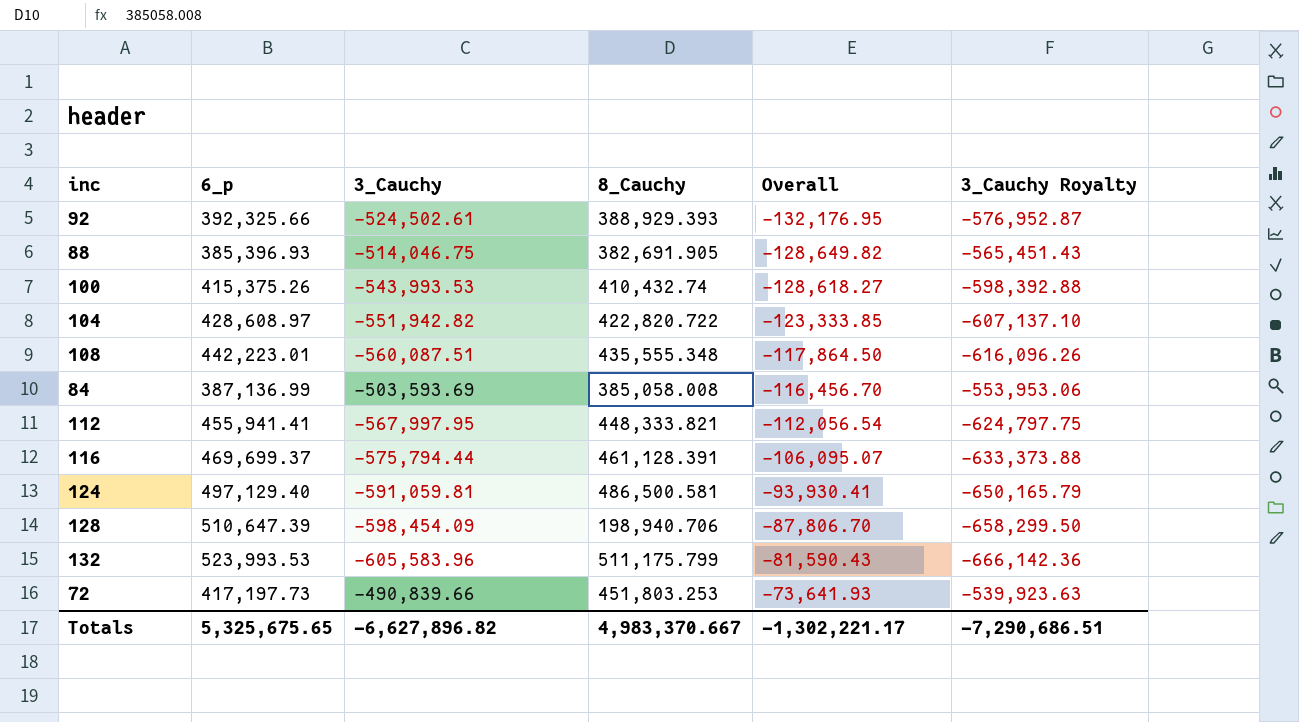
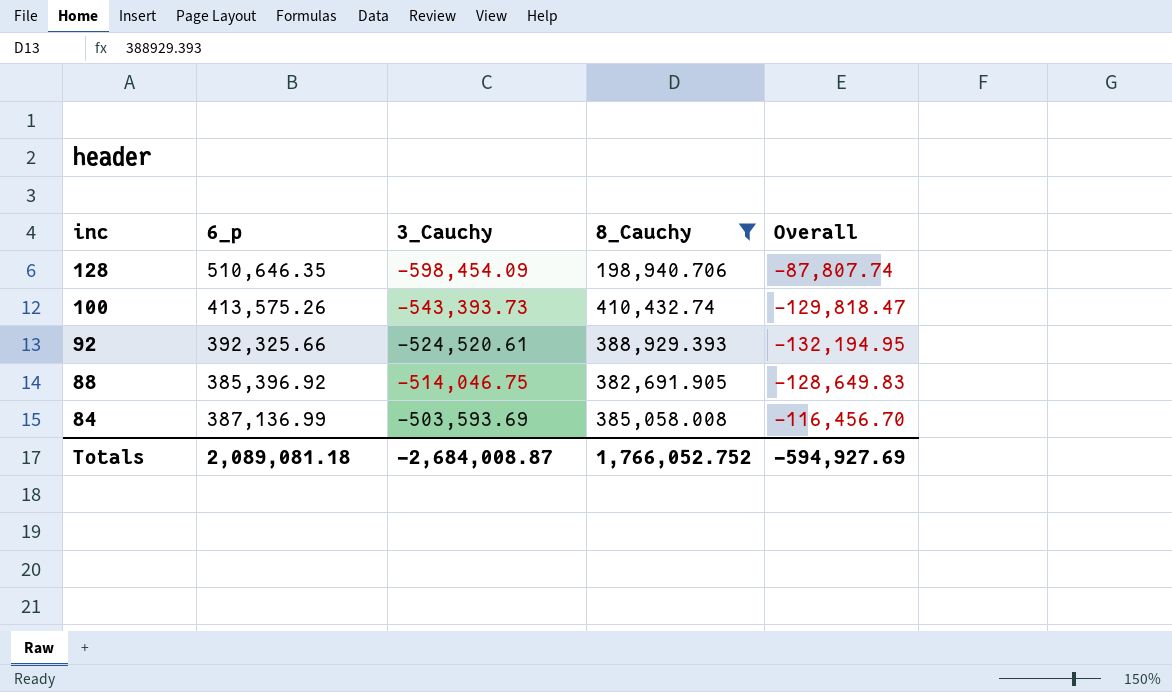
filter: none -> 8_Cauchy <= 410,432.74
row order: Overall ascending -> inc descending
column 3_Cauchy Royalty | formula: [3_Cauchy] * 1.1 -> none
128 | 6_p: 510,647.39 -> 510,646.35
128 | Overall: -87,806.70 -> -87,807.74
100 | 6_p: 415,375.26 -> 413,575.26
100 | 3_Cauchy: -543,993.53 -> -543,393.73
100 | Overall: -128,618.27 -> -129,818.47
92 | 3_Cauchy: -524,502.61 -> -524,520.61
92 | Overall: -132,176.95 -> -132,194.95
88 | 6_p: 385,396.93 -> 385,396.92
88 | Overall: -128,649.82 -> -128,649.83
Totals | 6_p: 5,325,675.65 -> 2,089,081.18
Totals | 3_Cauchy: -6,627,896.82 -> -2,684,008.87
Totals | 8_Cauchy: 4,983,370.667 -> 1,766,052.752
Totals | Overall: -1,302,221.17 -> -594,927.69

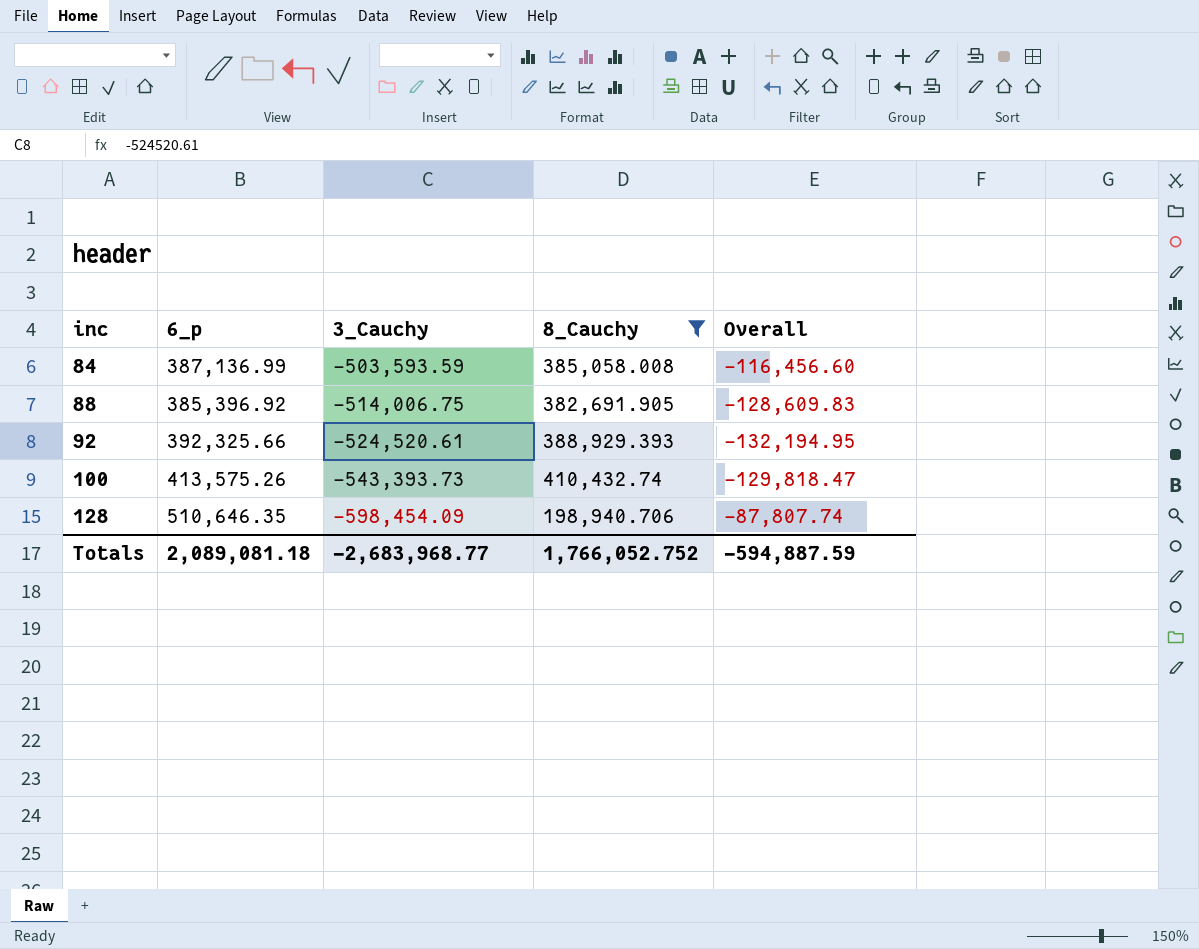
row order: inc descending -> inc ascending
84 | 3_Cauchy: -503,593.69 -> -503,593.59
84 | Overall: -116,456.70 -> -116,456.60
88 | 3_Cauchy: -514,046.75 -> -514,006.75
88 | Overall: -128,649.83 -> -128,609.83
Totals | 3_Cauchy: -2,684,008.87 -> -2,683,968.77
Totals | Overall: -594,927.69 -> -594,887.59

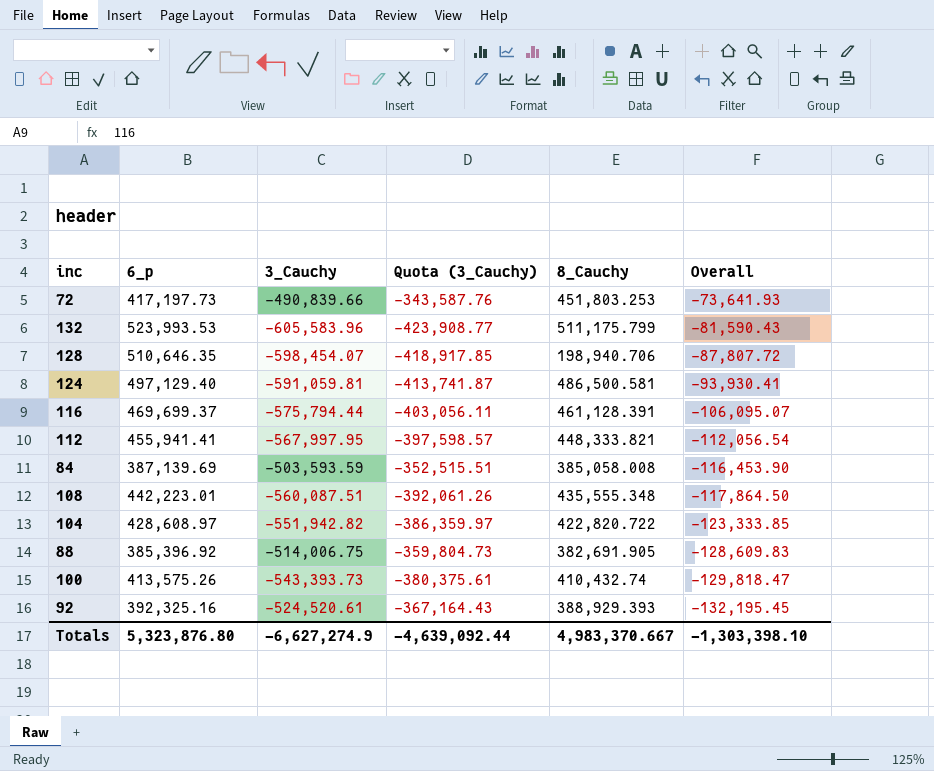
filter: 8_Cauchy <= 410,432.74 -> none
row order: inc ascending -> Overall descending
column Quota (3_Cauchy) | formula: none -> [3_Cauchy] * 0.7
128 | 3_Cauchy: -598,454.09 -> -598,454.07
128 | Overall: -87,807.74 -> -87,807.72
84 | 6_p: 387,136.99 -> 387,139.69
84 | Overall: -116,456.60 -> -116,453.90
92 | 6_p: 392,325.66 -> 392,325.16
92 | Overall: -132,194.95 -> -132,195.45
Totals | 6_p: 2,089,081.18 -> 5,323,876.80
Totals | 3_Cauchy: -2,683,968.77 -> -6,627,274.9
Totals | 8_Cauchy: 1,766,052.752 -> 4,983,370.667
Totals | Overall: -594,887.59 -> -1,303,398.10

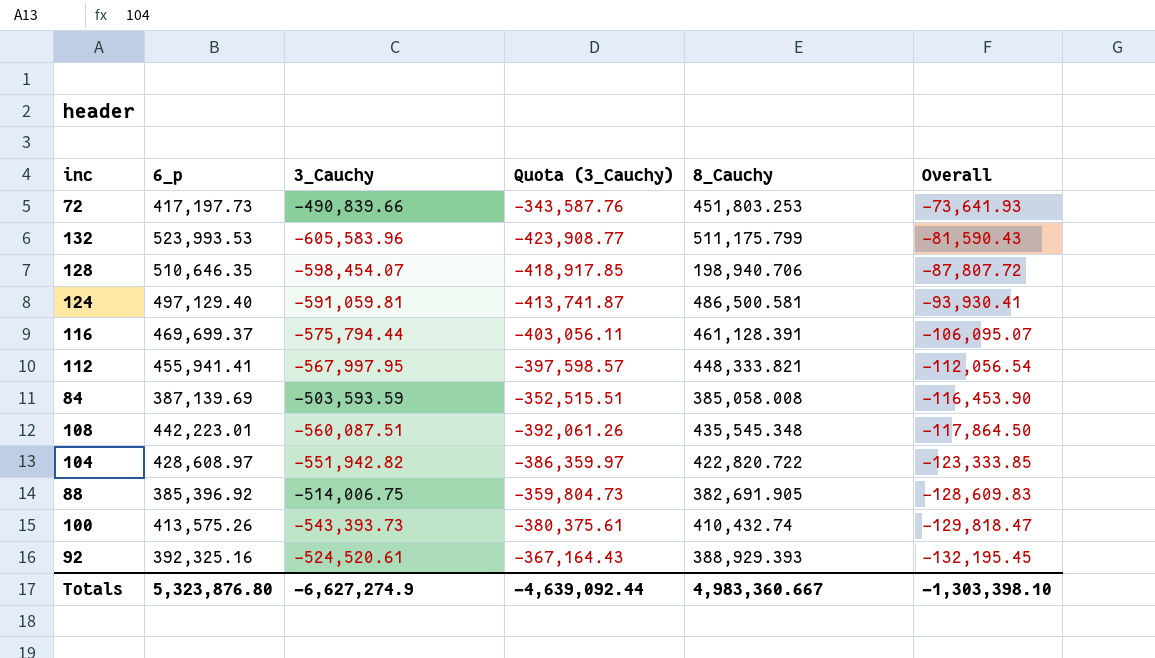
108 | 8_Cauchy: 435,555.348 -> 435,545.348
Totals | 8_Cauchy: 4,983,370.667 -> 4,983,360.667

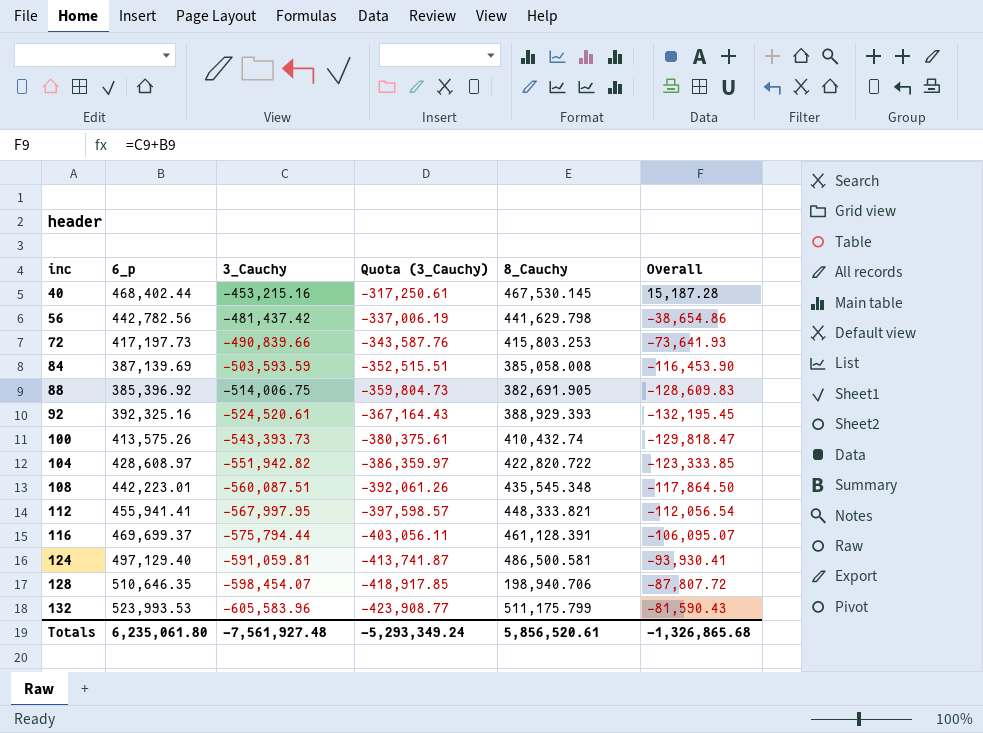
row order: Overall descending -> inc ascending
row 40: none -> 468,402.44 | -453,215.16 | -317,250.61 | 467,530.145 | 15,187.28
row 56: none -> 442,782.56 | -481,437.42 | -337,006.19 | 441,629.798 | -38,654.86
72 | 8_Cauchy: 451,803.253 -> 415,803.253
Totals | 6_p: 5,323,876.80 -> 6,235,061.80
Totals | 3_Cauchy: -6,627,274.9 -> -7,561,927.48
Totals | Quota (3_Cauchy): -4,639,092.44 -> -5,293,349.24
Totals | 8_Cauchy: 4,983,360.667 -> 5,856,520.61
Totals | Overall: -1,303,398.10 -> -1,326,865.68

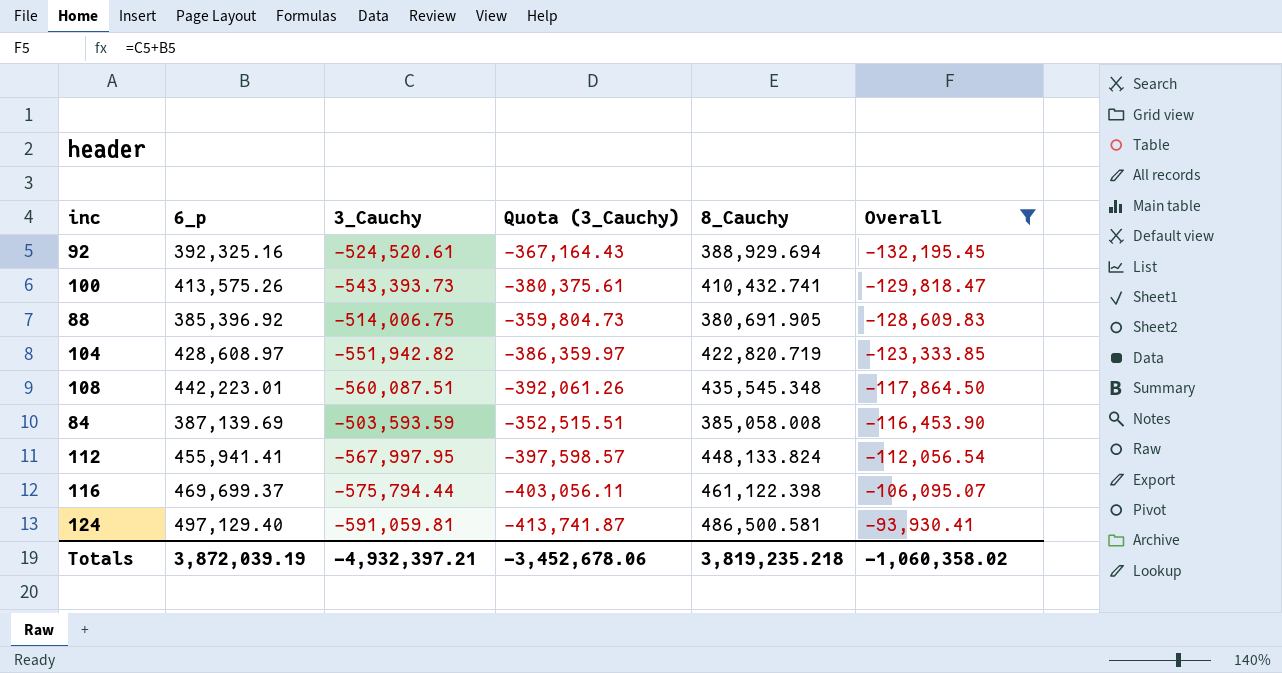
filter: none -> Overall <= -93,930.41
row order: inc ascending -> Overall ascending
92 | 8_Cauchy: 388,929.393 -> 388,929.694
100 | 8_Cauchy: 410,432.74 -> 410,432.741
88 | 8_Cauchy: 382,691.905 -> 380,691.905
104 | 8_Cauchy: 422,820.722 -> 422,820.719
112 | 8_Cauchy: 448,333.821 -> 448,133.824
116 | 8_Cauchy: 461,128.391 -> 461,122.398
Totals | 6_p: 6,235,061.80 -> 3,872,039.19
Totals | 3_Cauchy: -7,561,927.48 -> -4,932,397.21
Totals | Quota (3_Cauchy): -5,293,349.24 -> -3,452,678.06
Totals | 8_Cauchy: 5,856,520.61 -> 3,819,235.218
Totals | Overall: -1,326,865.68 -> -1,060,358.02

